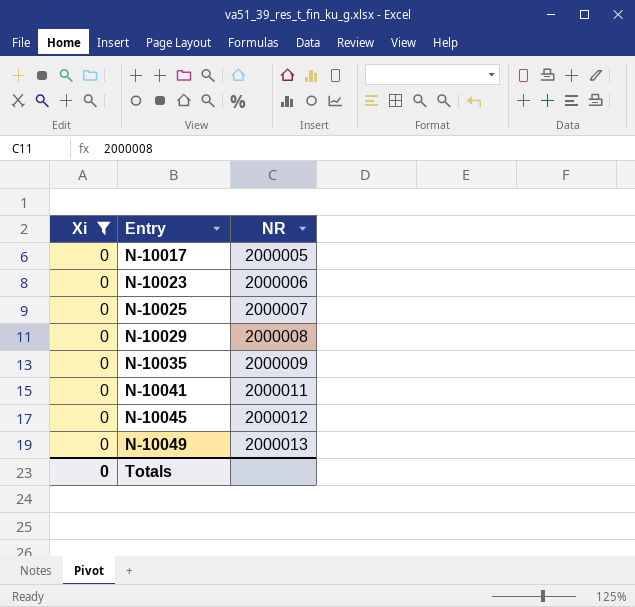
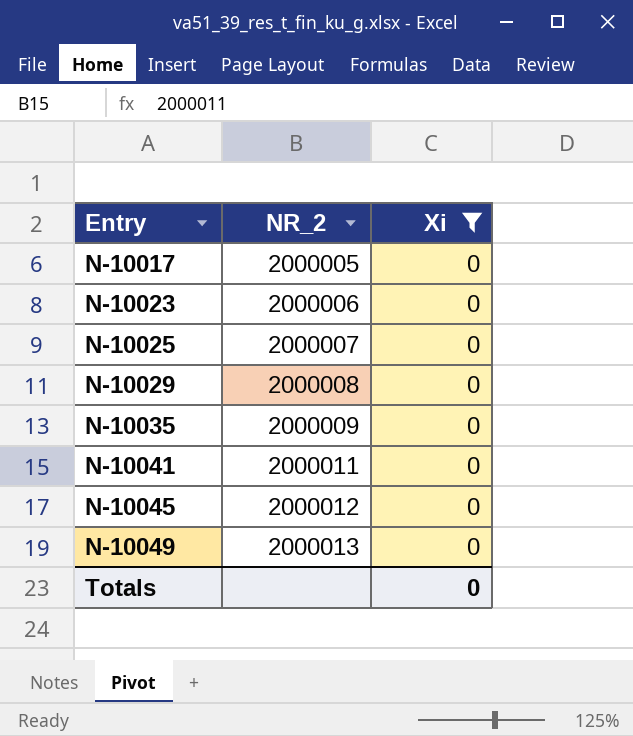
column name: NR -> NR_2
column Xi | position: 1 -> 3

